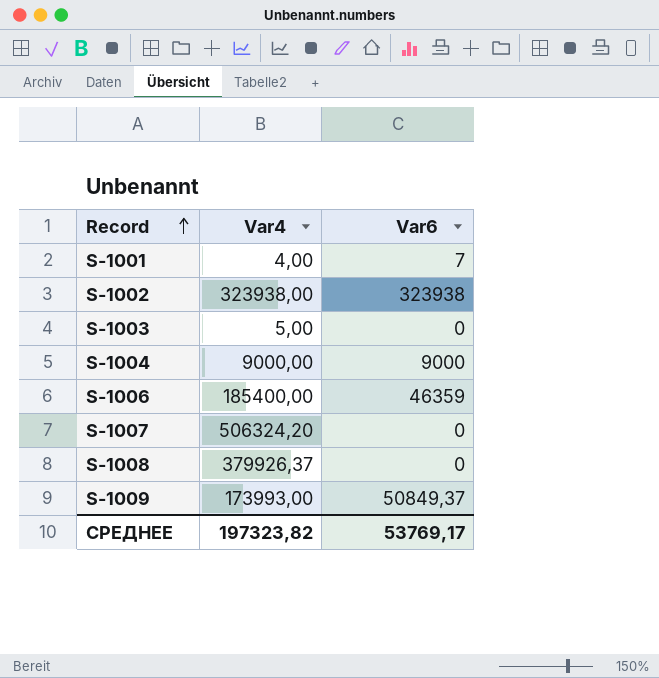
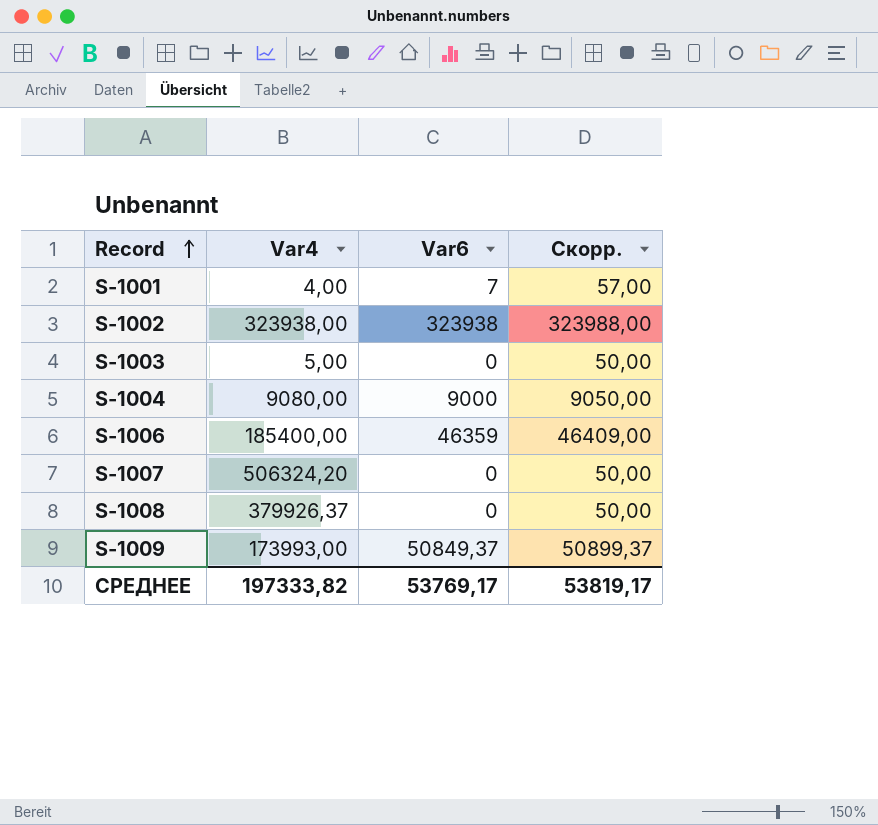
column Скорр. | formula: none -> [Var6] + 50
S-1004 | Var4: 9000,00 -> 9080,00
СРЕДНЕЕ | Var4: 197323,82 -> 197333,82

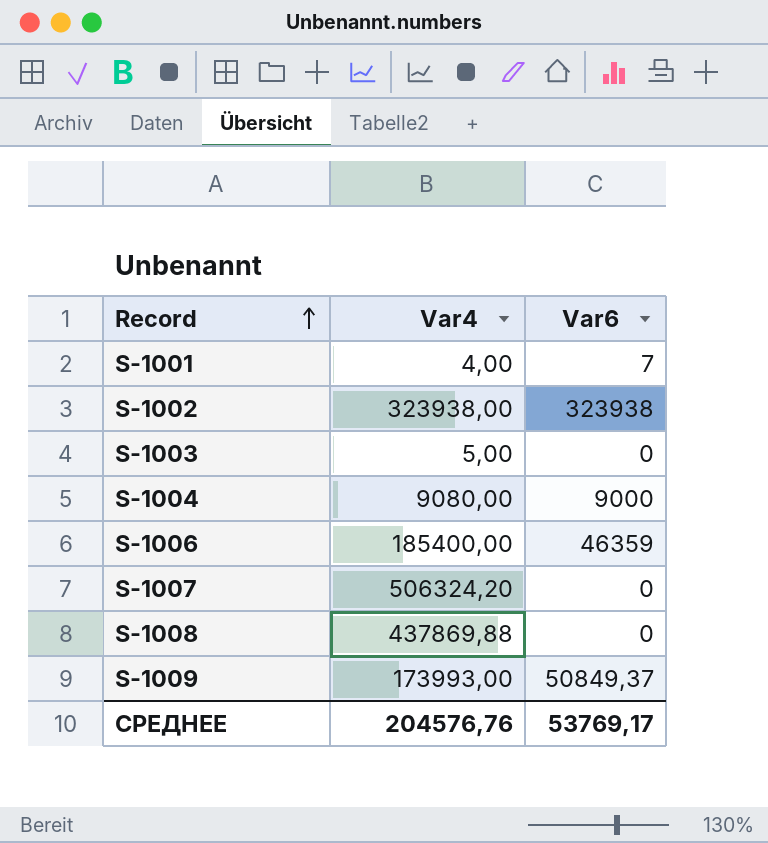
column Скорр. | formula: [Var6] + 50 -> none
S-1008 | Var4: 379926,37 -> 437869,88
СРЕДНЕЕ | Var4: 197333,82 -> 204576,76

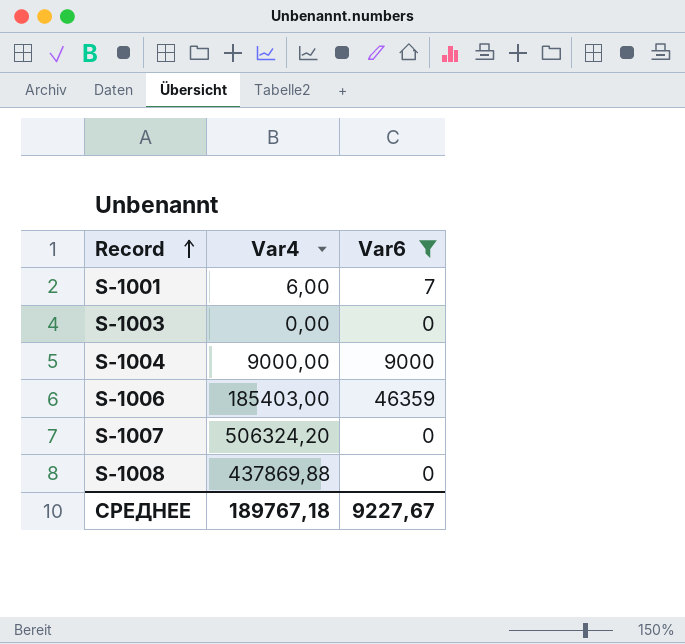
filter: none -> Var6 <= 46359
S-1001 | Var4: 4,00 -> 6,00
S-1003 | Var4: 5,00 -> 0,00
S-1004 | Var4: 9080,00 -> 9000,00
S-1006 | Var4: 185400,00 -> 185403,00
СРЕДНЕЕ | Var4: 204576,76 -> 189767,18
СРЕДНЕЕ | Var6: 53769,17 -> 9227,67

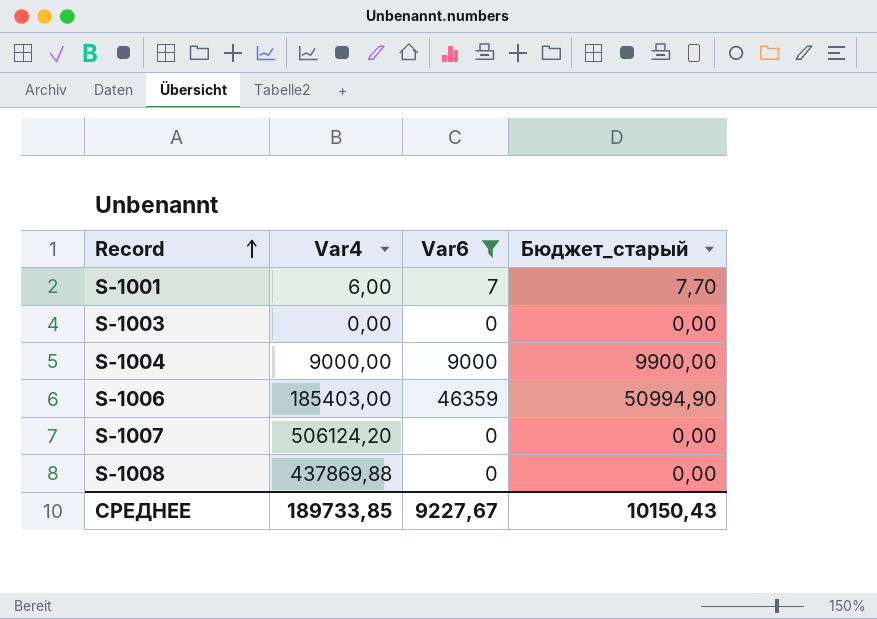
column Бюджет_старый | formula: none -> [Var6] * 1,1
S-1007 | Var4: 506324,20 -> 506124,20
СРЕДНЕЕ | Var4: 189767,18 -> 189733,85

